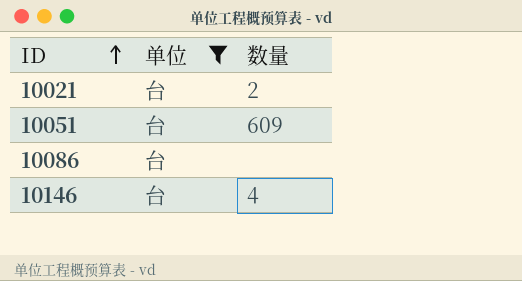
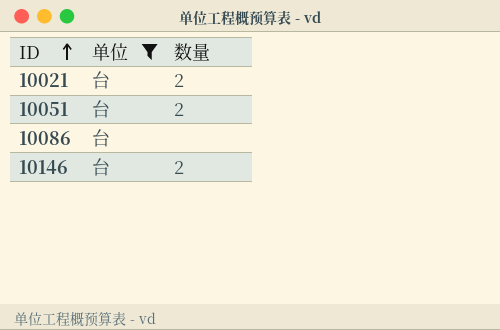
10051 | 数量: 609 -> 2
10146 | 数量: 4 -> 2

